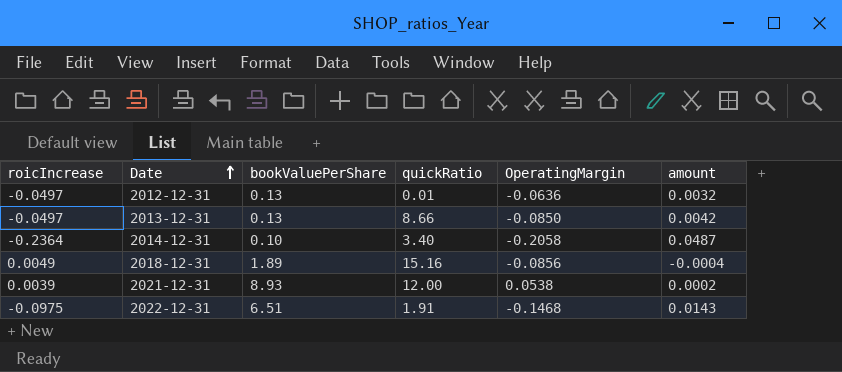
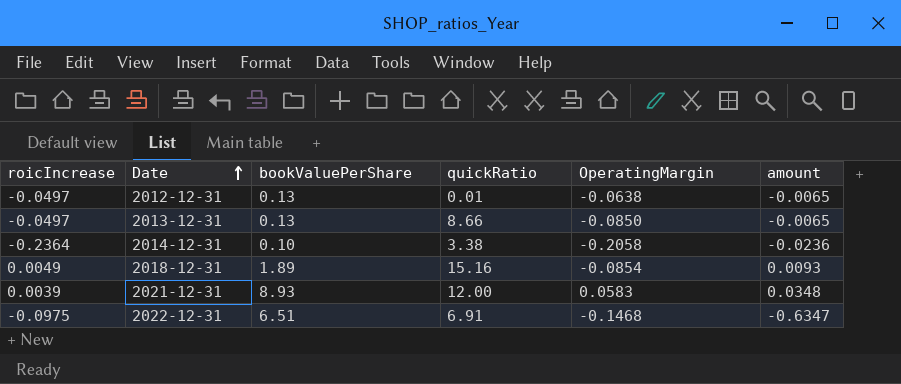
column amount | formula: [roicIncrease] * [OperatingMargin] -> [roicIncrease] * [bookValuePerShare]
2012-12-31 | OperatingMargin: -0.0636 -> -0.0638
2014-12-31 | quickRatio: 3.40 -> 3.38
2018-12-31 | OperatingMargin: -0.0856 -> -0.0854
2021-12-31 | OperatingMargin: 0.0538 -> 0.0583
2022-12-31 | quickRatio: 1.91 -> 6.91

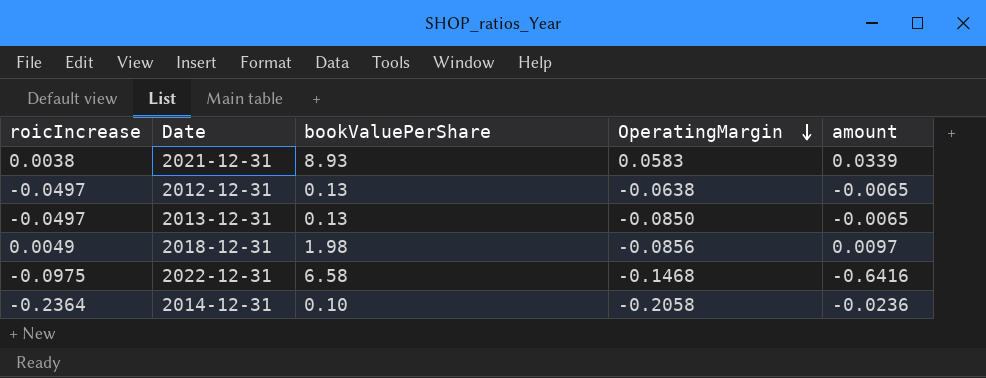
row order: Date ascending -> OperatingMargin descending
column quickRatio | position: 4 -> none
2021-12-31 | roicIncrease: 0.0039 -> 0.0038
2021-12-31 | amount: 0.0348 -> 0.0339
2018-12-31 | bookValuePerShare: 1.89 -> 1.98
2018-12-31 | OperatingMargin: -0.0854 -> -0.0856
2018-12-31 | amount: 0.0093 -> 0.0097
2022-12-31 | bookValuePerShare: 6.51 -> 6.58
2022-12-31 | amount: -0.6347 -> -0.6416

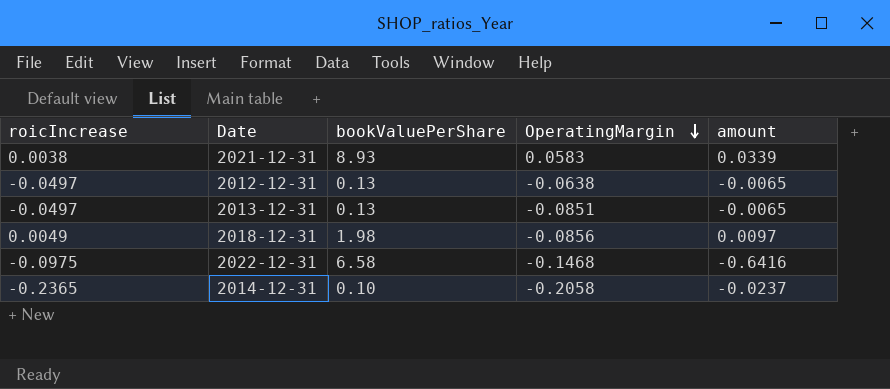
2013-12-31 | OperatingMargin: -0.0850 -> -0.0851
2014-12-31 | roicIncrease: -0.2364 -> -0.2365
2014-12-31 | amount: -0.0236 -> -0.0237

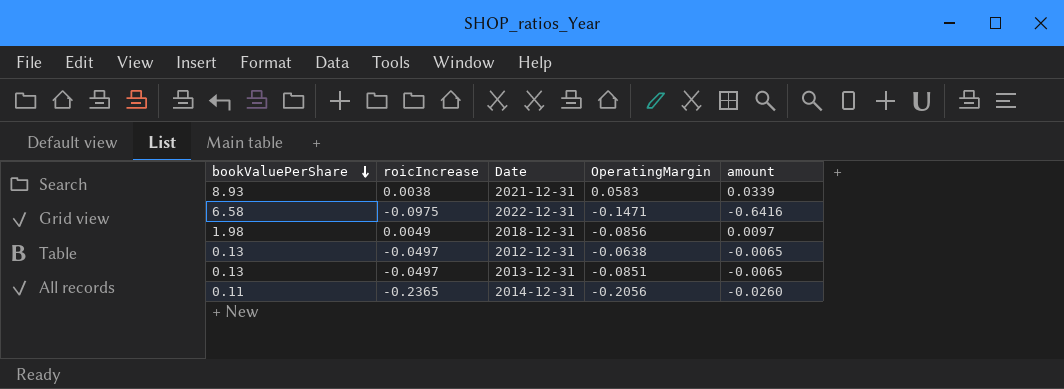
row order: OperatingMargin descending -> bookValuePerShare descending
column bookValuePerShare | position: 3 -> 1
2022-12-31 | OperatingMargin: -0.1468 -> -0.1471
2014-12-31 | bookValuePerShare: 0.10 -> 0.11
2014-12-31 | OperatingMargin: -0.2058 -> -0.2056
2014-12-31 | amount: -0.0237 -> -0.0260

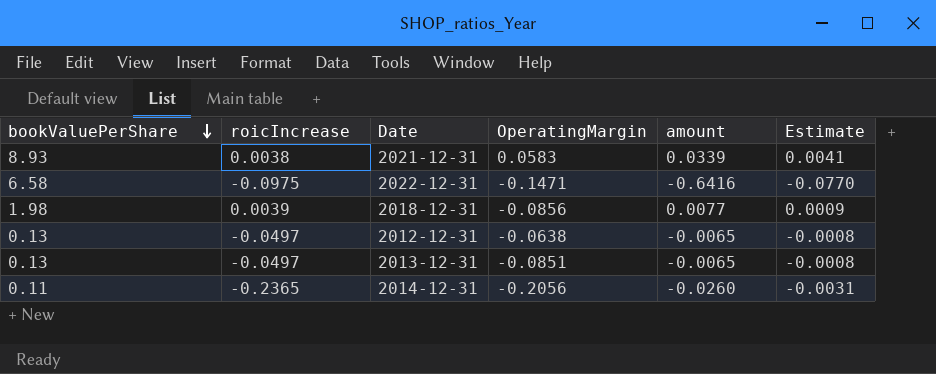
column Estimate | formula: none -> [amount] * 0.12
2018-12-31 | roicIncrease: 0.0049 -> 0.0039
2018-12-31 | amount: 0.0097 -> 0.0077

